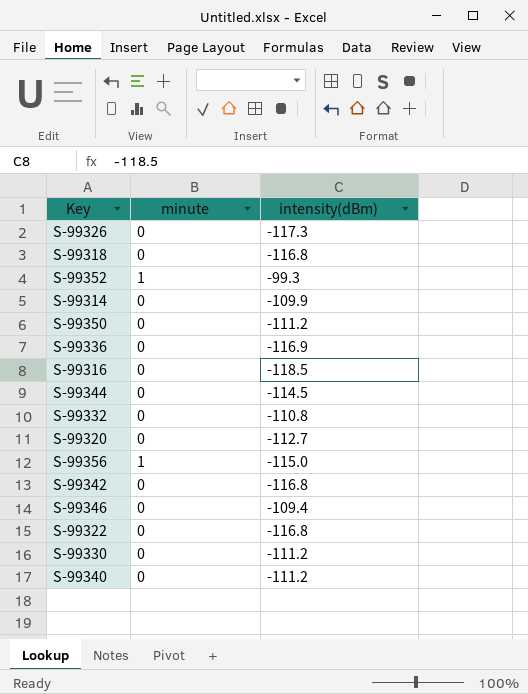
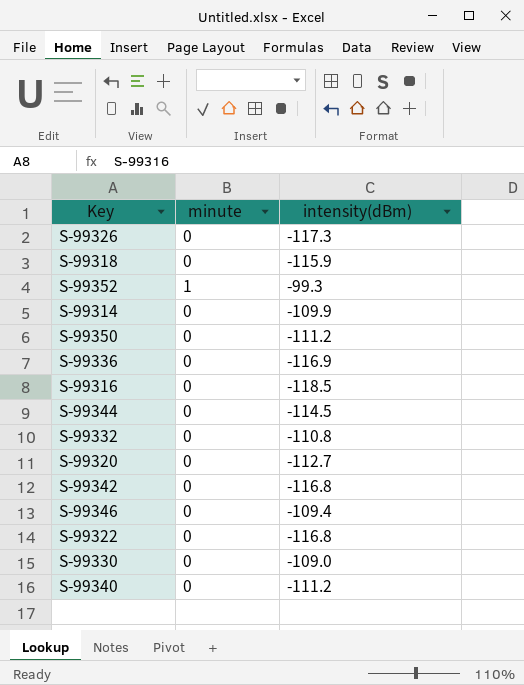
row S-99356: 1 | -115.0 -> none
S-99318 | intensity(dBm): -116.8 -> -115.9
S-99330 | intensity(dBm): -111.2 -> -109.0

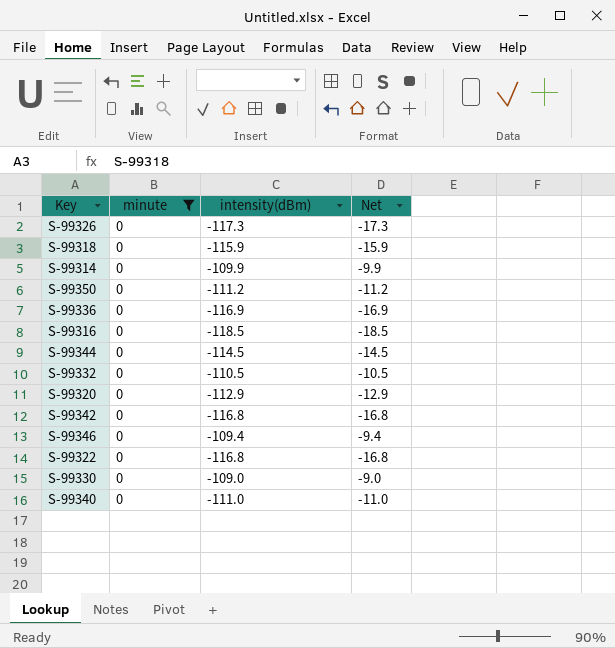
filter: none -> minute = 0
column Net | formula: none -> [intensity(dBm)] + 100
S-99332 | intensity(dBm): -110.8 -> -110.5
S-99320 | intensity(dBm): -112.7 -> -112.9
S-99340 | intensity(dBm): -111.2 -> -111.0

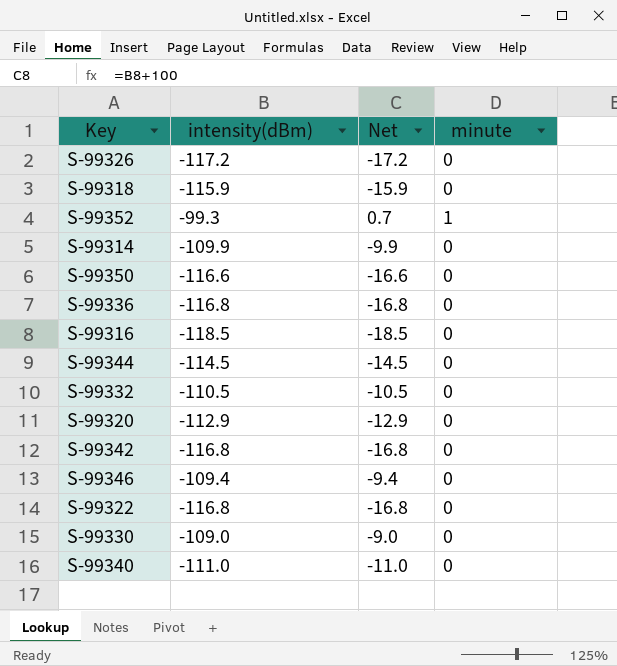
filter: minute = 0 -> none
column minute | position: 2 -> 4
S-99326 | intensity(dBm): -117.3 -> -117.2
S-99326 | Net: -17.3 -> -17.2
S-99350 | intensity(dBm): -111.2 -> -116.6
S-99350 | Net: -11.2 -> -16.6
S-99336 | intensity(dBm): -116.9 -> -116.8
S-99336 | Net: -16.9 -> -16.8

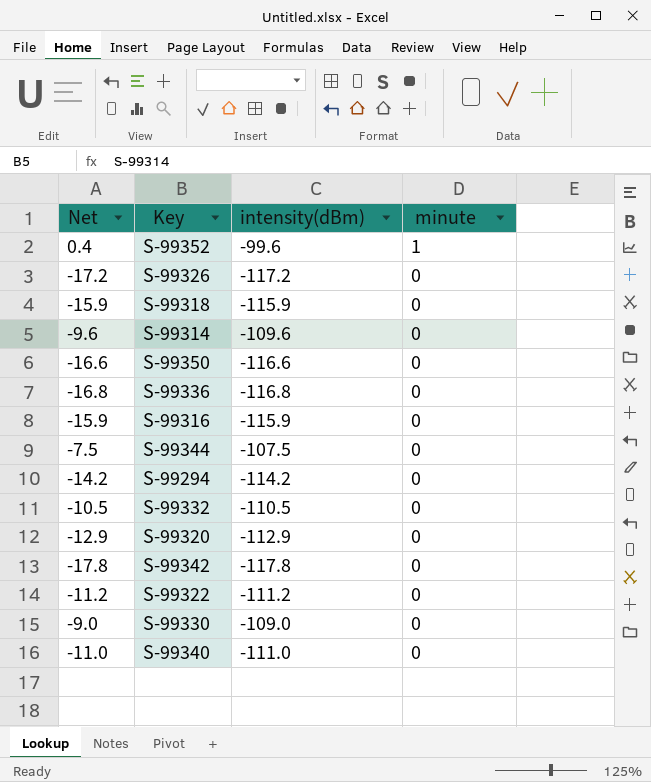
row order: none -> minute descending
column Net | position: 3 -> 1
row S-99346: -109.4 | -9.4 | 0 -> none
S-99352 | Net: 0.7 -> 0.4
S-99352 | intensity(dBm): -99.3 -> -99.6
S-99314 | Net: -9.9 -> -9.6
S-99314 | intensity(dBm): -109.9 -> -109.6
S-99316 | Net: -18.5 -> -15.9
S-99316 | intensity(dBm): -118.5 -> -115.9
S-99344 | Net: -14.5 -> -7.5
S-99344 | intensity(dBm): -114.5 -> -107.5
row S-99294: none -> -14.2 | -114.2 | 0
S-99342 | Net: -16.8 -> -17.8
S-99342 | intensity(dBm): -116.8 -> -117.8
S-99322 | Net: -16.8 -> -11.2
S-99322 | intensity(dBm): -116.8 -> -111.2

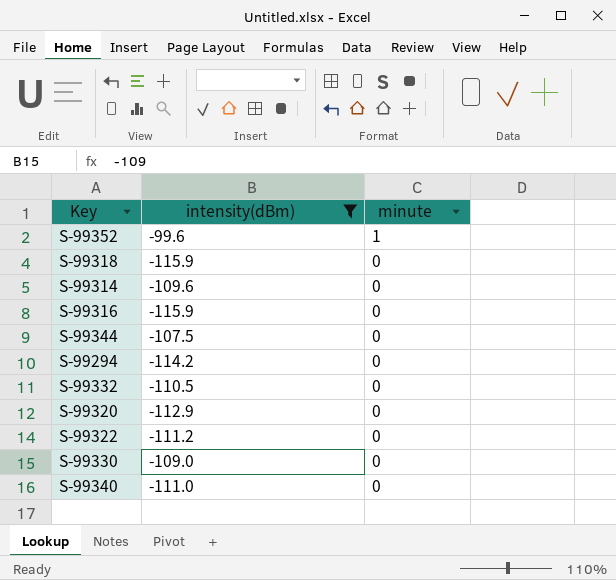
filter: none -> intensity(dBm) >= -115.9
column Net | formula: [intensity(dBm)] + 100 -> none

